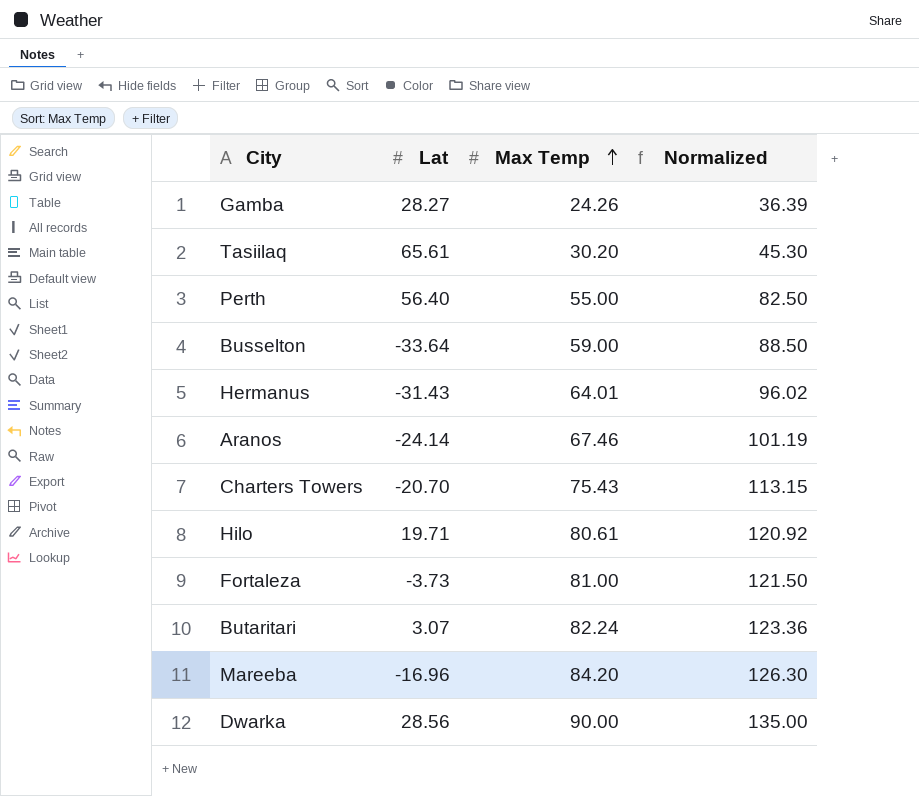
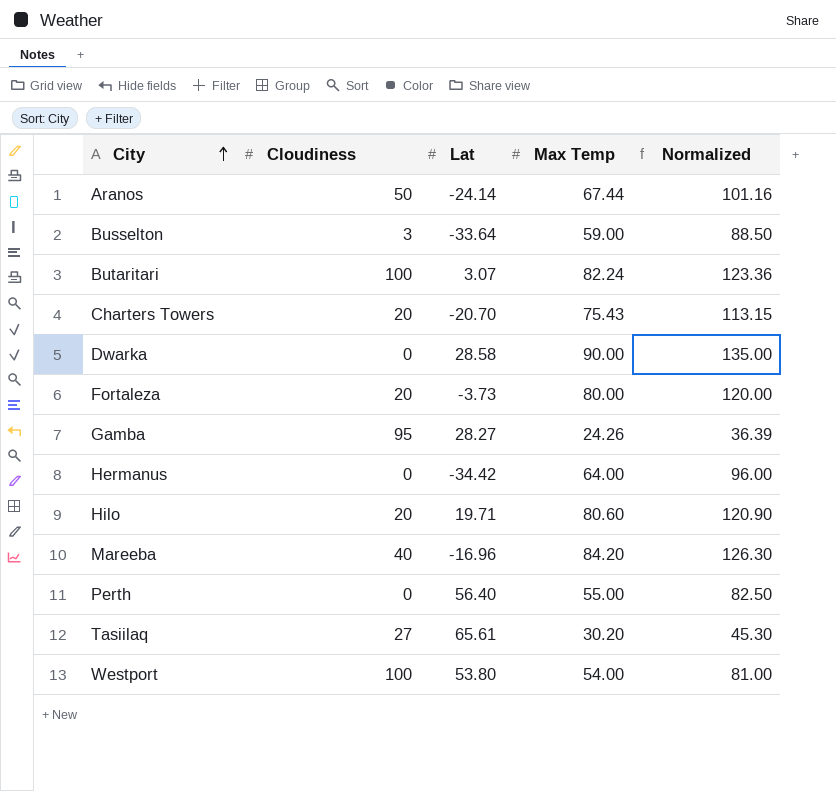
row order: Max Temp ascending -> City ascending
column Cloudiness | position: none -> 2
Aranos | Max Temp: 67.46 -> 67.44
Aranos | Normalized: 101.19 -> 101.16
Dwarka | Lat: 28.56 -> 28.58
Fortaleza | Max Temp: 81.00 -> 80.00
Fortaleza | Normalized: 121.50 -> 120.00
Hermanus | Lat: -31.43 -> -34.42
Hermanus | Max Temp: 64.01 -> 64.00
Hermanus | Normalized: 96.02 -> 96.00
Hilo | Max Temp: 80.61 -> 80.60
Hilo | Normalized: 120.92 -> 120.90
row Westport: none -> 100 | 53.80 | 54.00 | 81.00

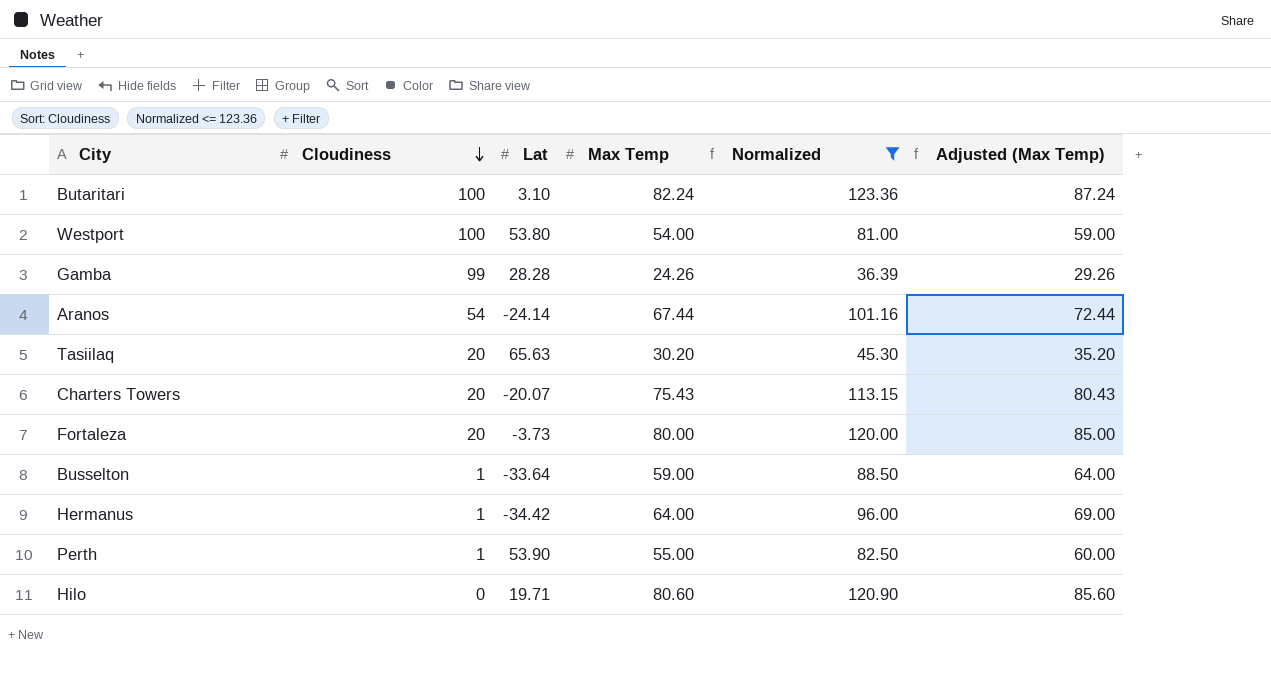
filter: none -> Normalized <= 123.36
row order: City ascending -> Cloudiness descending
column Adjusted (Max Temp) | formula: none -> [Max Temp] + 5
Butaritari | Lat: 3.07 -> 3.10
Gamba | Cloudiness: 95 -> 99
Gamba | Lat: 28.27 -> 28.28
Aranos | Cloudiness: 50 -> 54
Tasiilaq | Cloudiness: 27 -> 20
Tasiilaq | Lat: 65.61 -> 65.63
Charters Towers | Lat: -20.70 -> -20.07
Busselton | Cloudiness: 3 -> 1
Hermanus | Cloudiness: 0 -> 1
Perth | Cloudiness: 0 -> 1
Perth | Lat: 56.40 -> 53.90
Hilo | Cloudiness: 20 -> 0

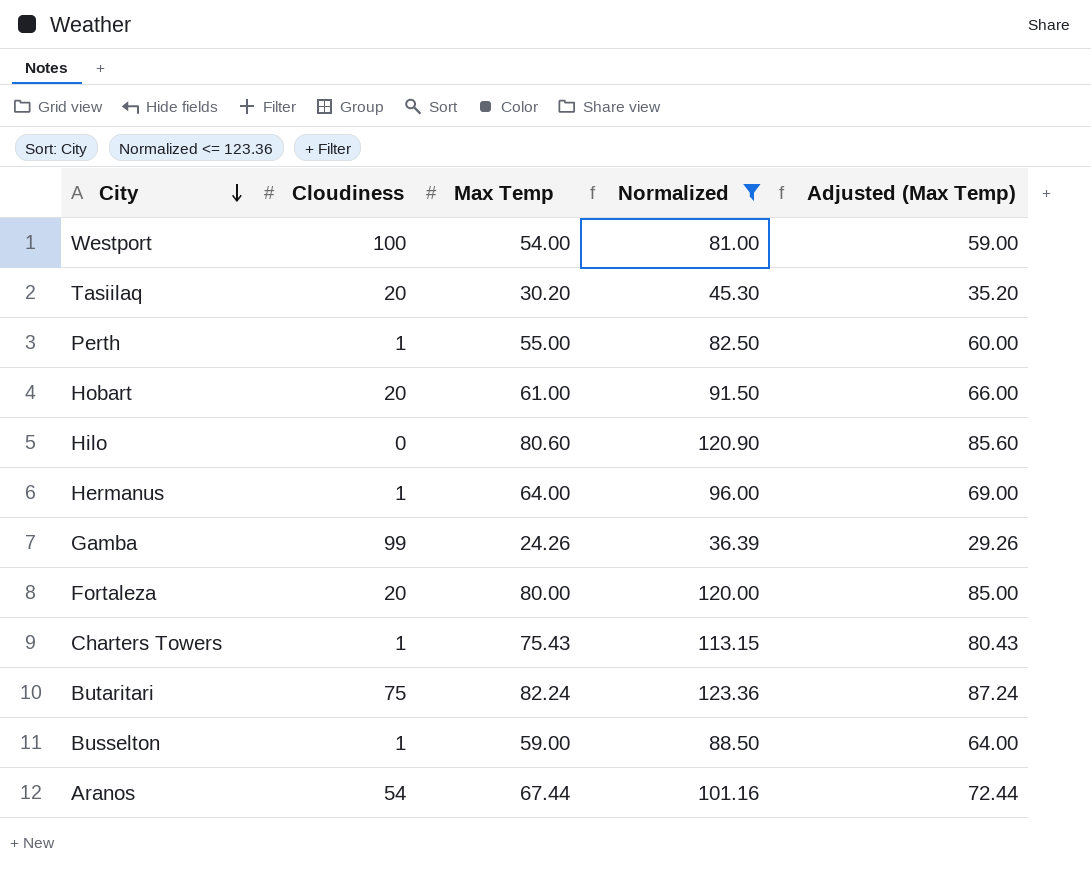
row order: Cloudiness descending -> City descending
column Lat | position: 3 -> none
row Hobart: none -> 20 | 61.00 | 91.50 | 66.00
Charters Towers | Cloudiness: 20 -> 1
Butaritari | Cloudiness: 100 -> 75

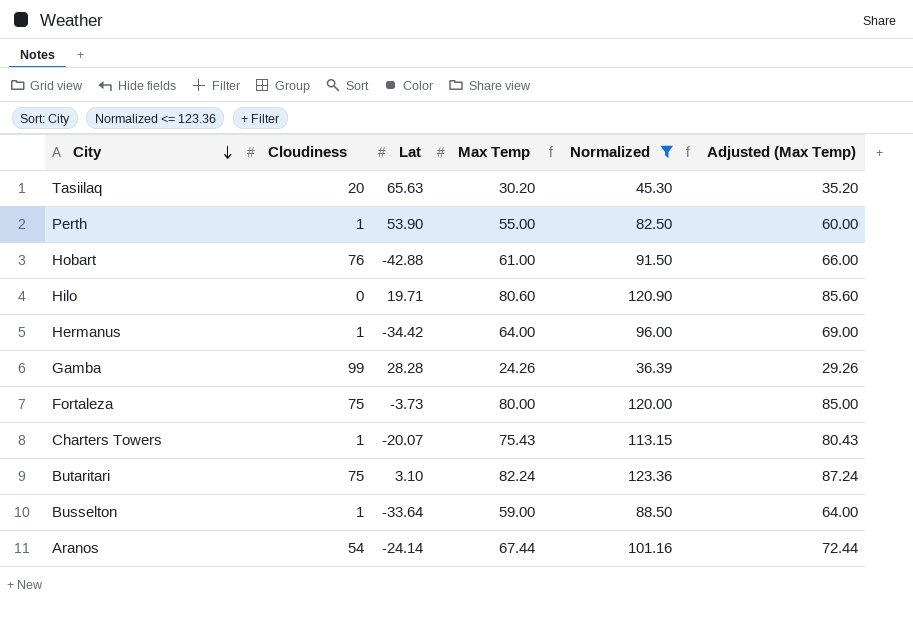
column Lat | position: none -> 3
row Westport: 100 | 54.00 | 81.00 | 59.00 -> none
Hobart | Cloudiness: 20 -> 76
Fortaleza | Cloudiness: 20 -> 75

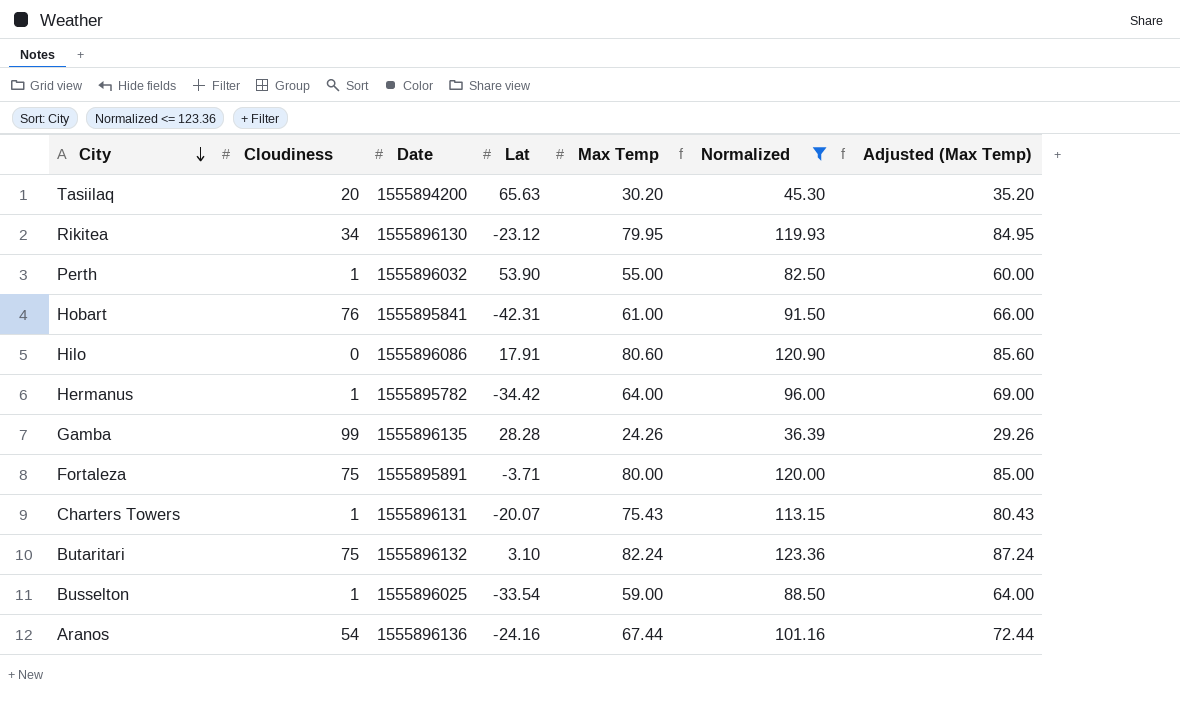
column Date | position: none -> 3
row Rikitea: none -> 34 | 1555896130 | -23.12 | 79.95 | 119.93 | 84.95
Hobart | Lat: -42.88 -> -42.31
Hilo | Lat: 19.71 -> 17.91
Fortaleza | Lat: -3.73 -> -3.71
Busselton | Lat: -33.64 -> -33.54
Aranos | Lat: -24.14 -> -24.16

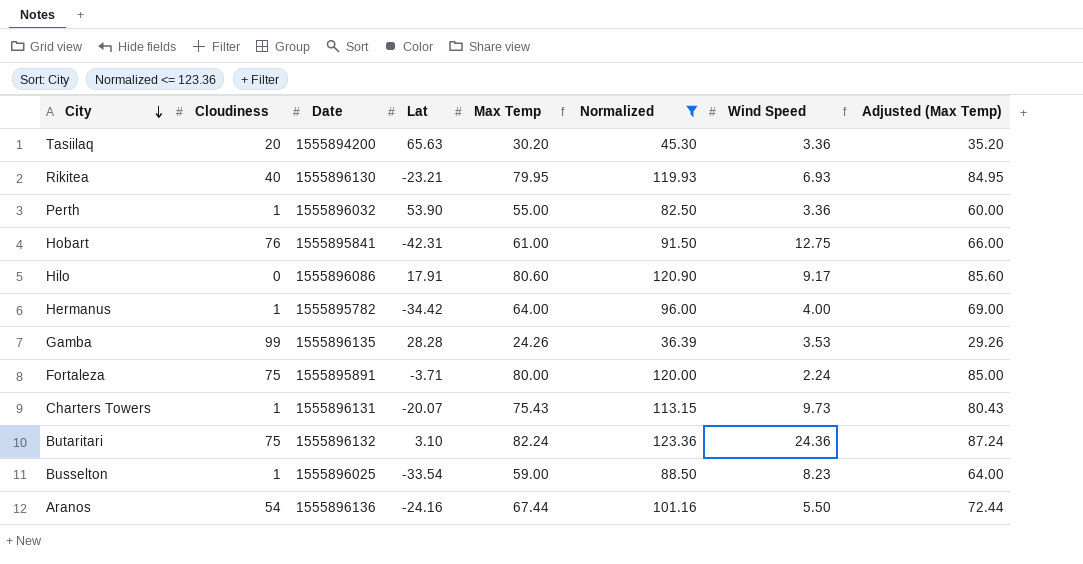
column Wind Speed | position: none -> 7
Rikitea | Cloudiness: 34 -> 40
Rikitea | Lat: -23.12 -> -23.21

